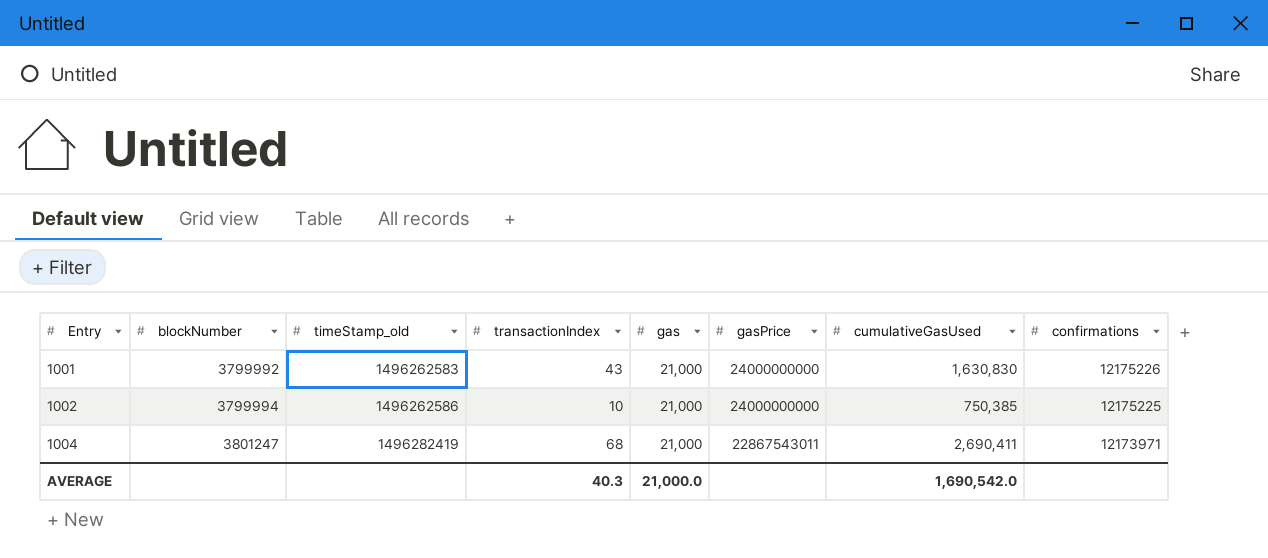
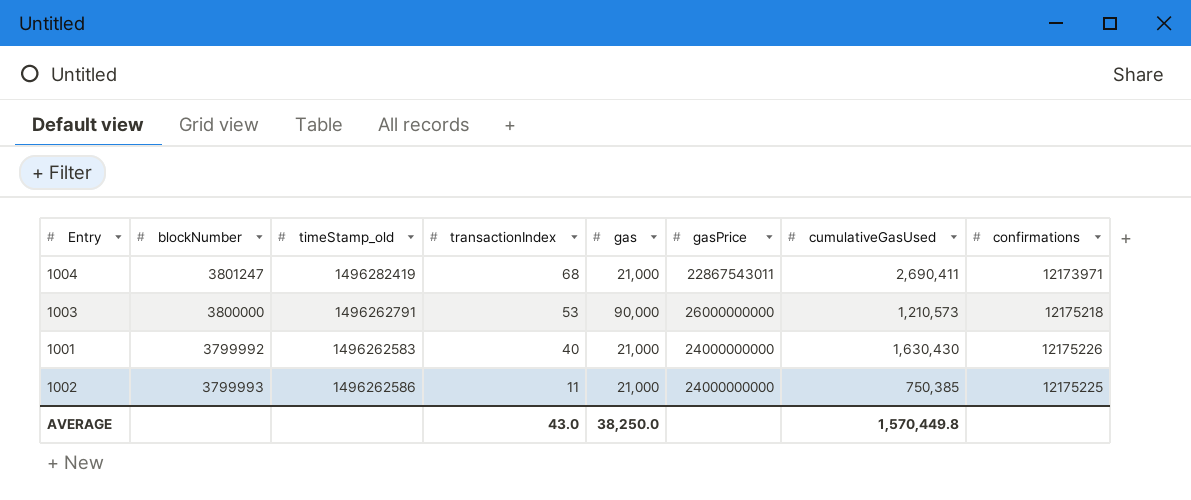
row order: Entry ascending -> transactionIndex descending
row 1003: none -> 3800000 | 1496262791 | 53 | 90,000 | 26000000000 | 1,210,573 | 12175218
1001 | transactionIndex: 43 -> 40
1001 | cumulativeGasUsed: 1,630,830 -> 1,630,430
1002 | blockNumber: 3799994 -> 3799993
1002 | transactionIndex: 10 -> 11
AVERAGE | transactionIndex: 40.3 -> 43.0
AVERAGE | gas: 21,000.0 -> 38,250.0
AVERAGE | cumulativeGasUsed: 1,690,542.0 -> 1,570,449.8

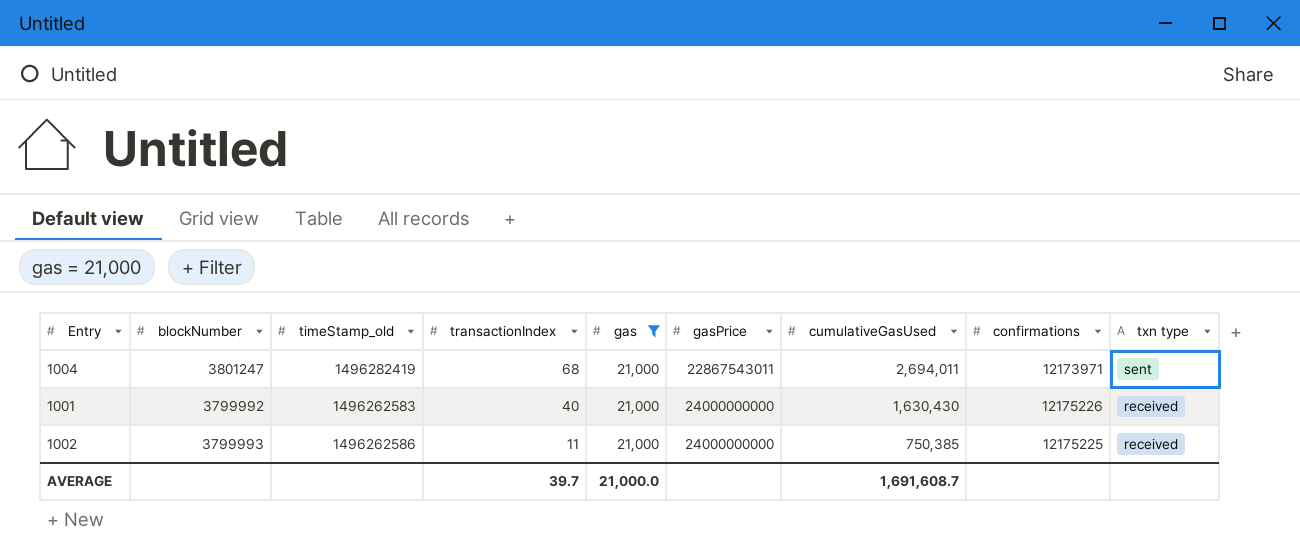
filter: none -> gas = 21,000
column txn type | position: none -> 9
1004 | cumulativeGasUsed: 2,690,411 -> 2,694,011
AVERAGE | transactionIndex: 43.0 -> 39.7
AVERAGE | gas: 38,250.0 -> 21,000.0
AVERAGE | cumulativeGasUsed: 1,570,449.8 -> 1,691,608.7

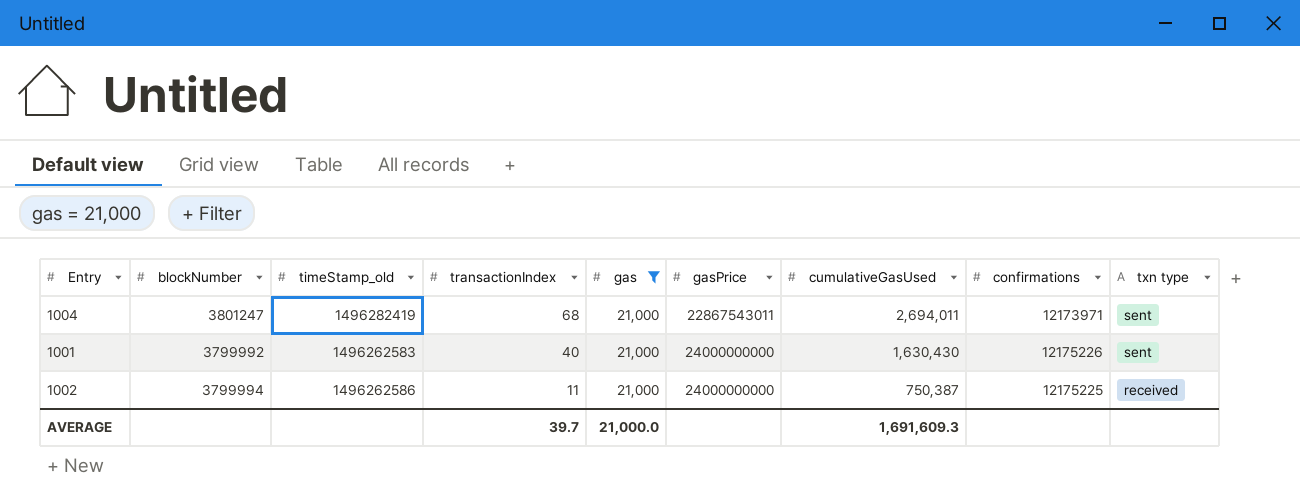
1001 | txn type: received -> sent
1002 | blockNumber: 3799993 -> 3799994
1002 | cumulativeGasUsed: 750,385 -> 750,387
AVERAGE | cumulativeGasUsed: 1,691,608.7 -> 1,691,609.3

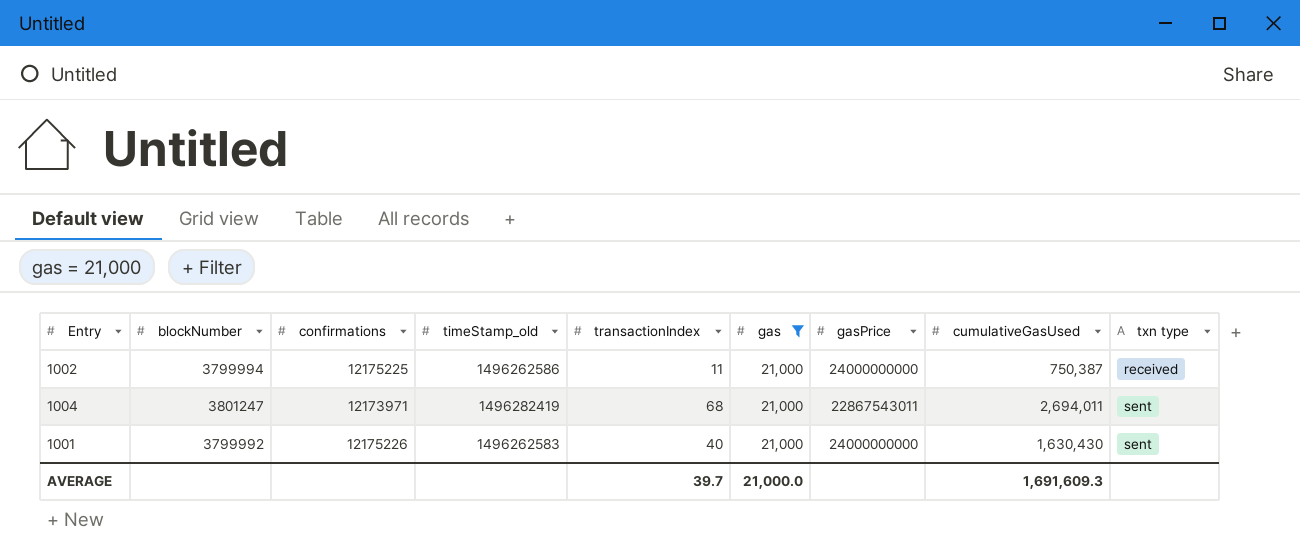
row order: transactionIndex descending -> txn type ascending
column confirmations | position: 8 -> 3

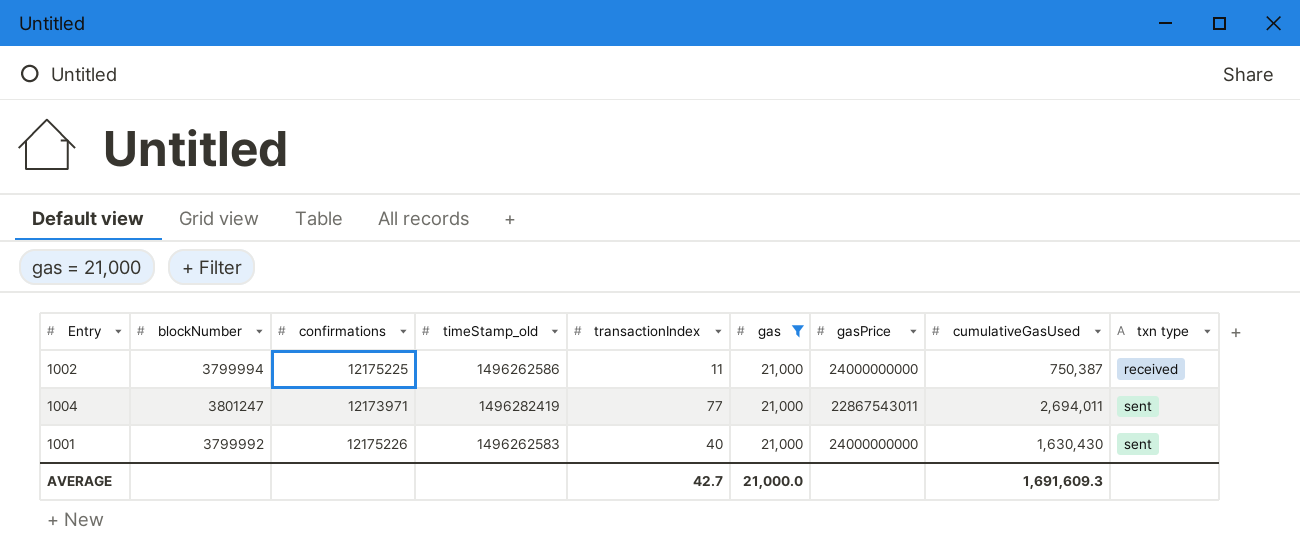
1004 | transactionIndex: 68 -> 77
AVERAGE | transactionIndex: 39.7 -> 42.7

